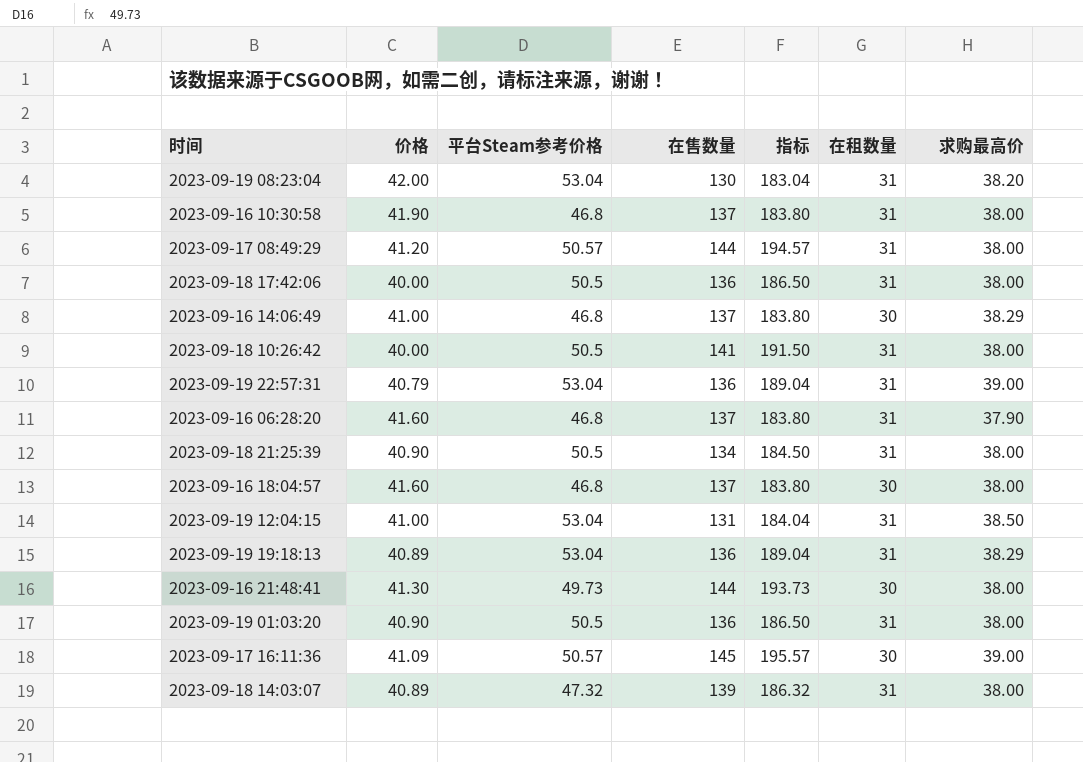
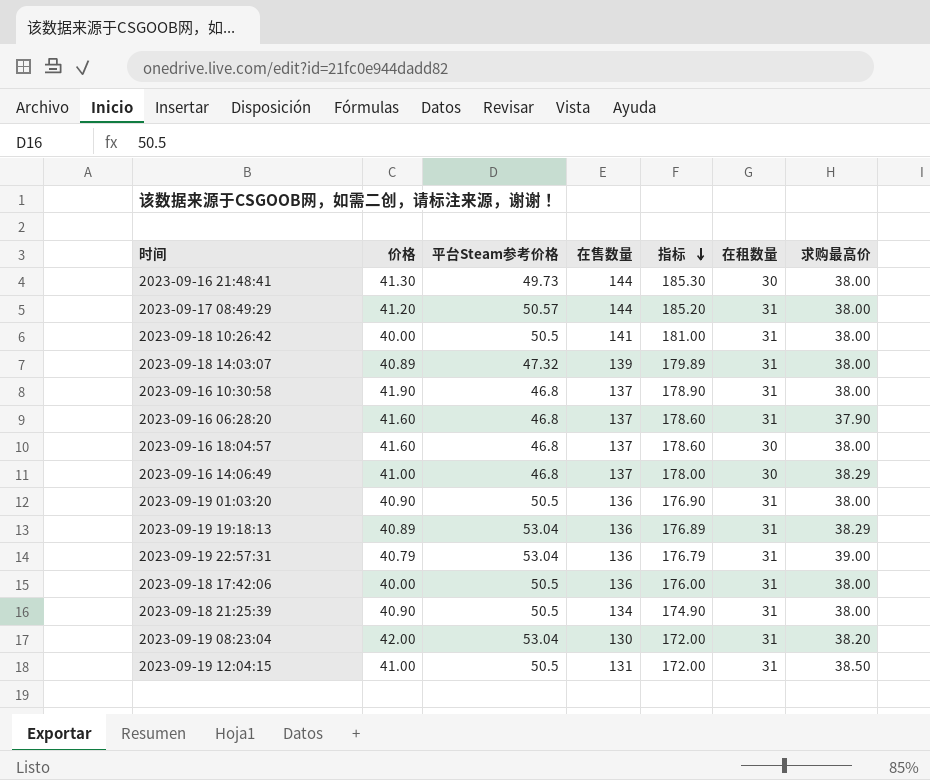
row order: none -> 指标 descending
column 指标 | formula: [平台Steam参考价格] + [在售数量] -> [价格] + [在售数量]
row 2023-09-17 16:11:36: 41.09 | 50.57 | 145 | 195.57 | 30 | 39.00 -> none
2023-09-19 12:04:15 | 平台Steam参考价格: 53.04 -> 50.5

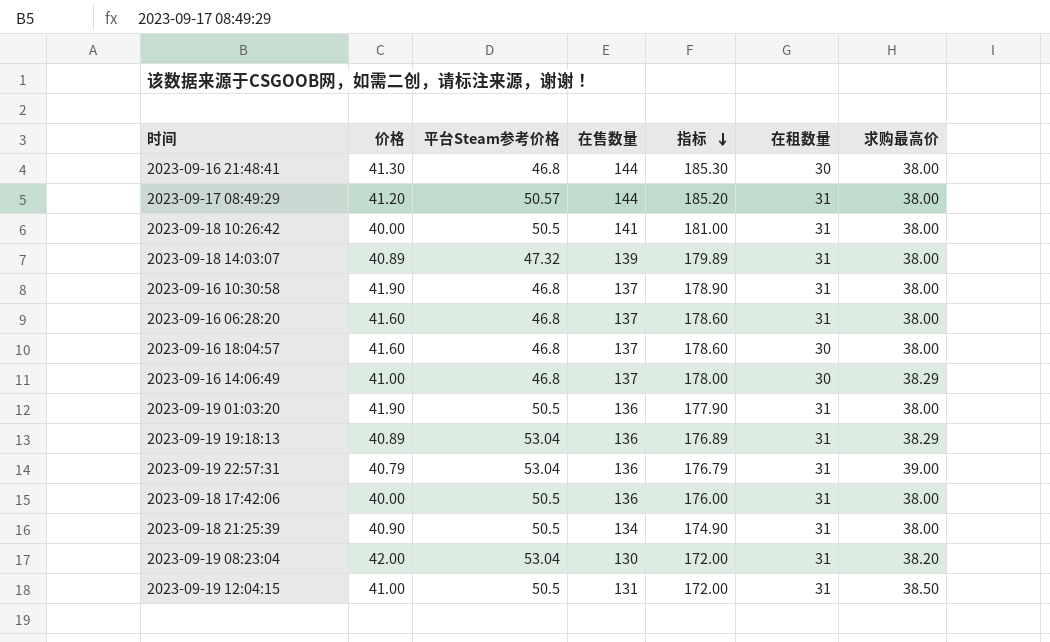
2023-09-16 21:48:41 | 平台Steam参考价格: 49.73 -> 46.8
2023-09-16 06:28:20 | 求购最高价: 37.90 -> 38.00
2023-09-19 01:03:20 | 价格: 40.90 -> 41.90
2023-09-19 01:03:20 | 指标: 176.90 -> 177.90

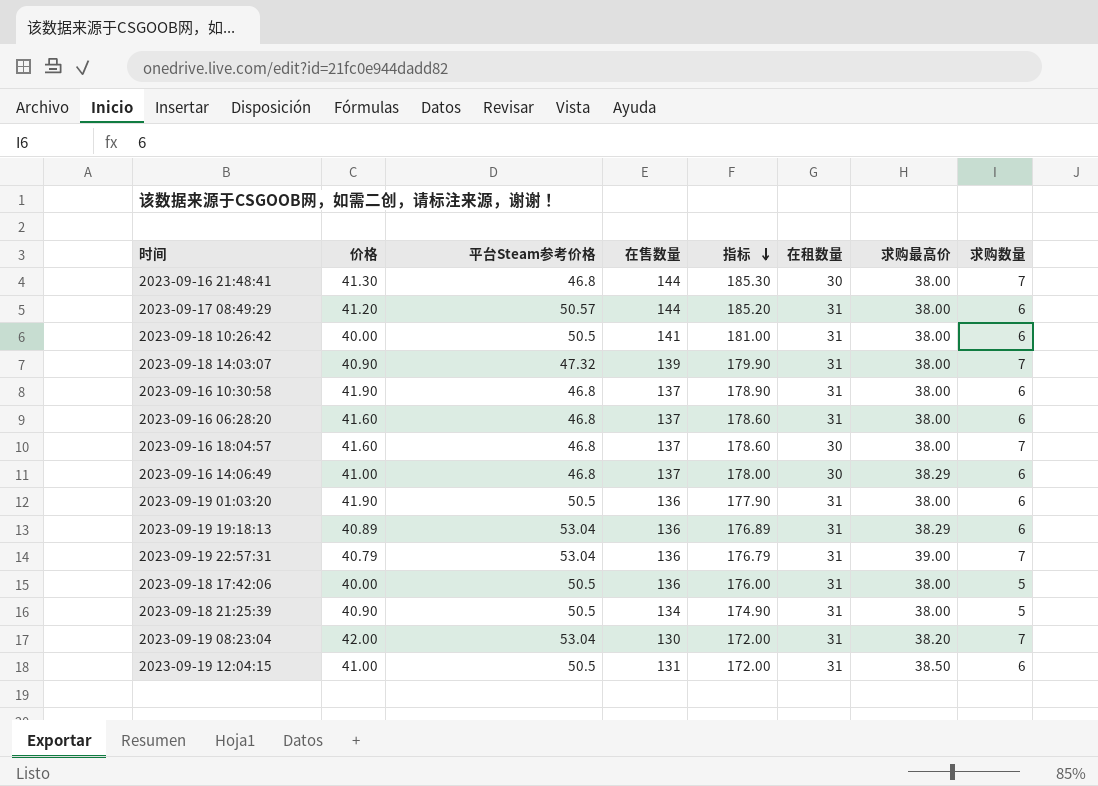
column 求购数量 | position: none -> 8
2023-09-18 14:03:07 | 价格: 40.89 -> 40.90
2023-09-18 14:03:07 | 指标: 179.89 -> 179.90

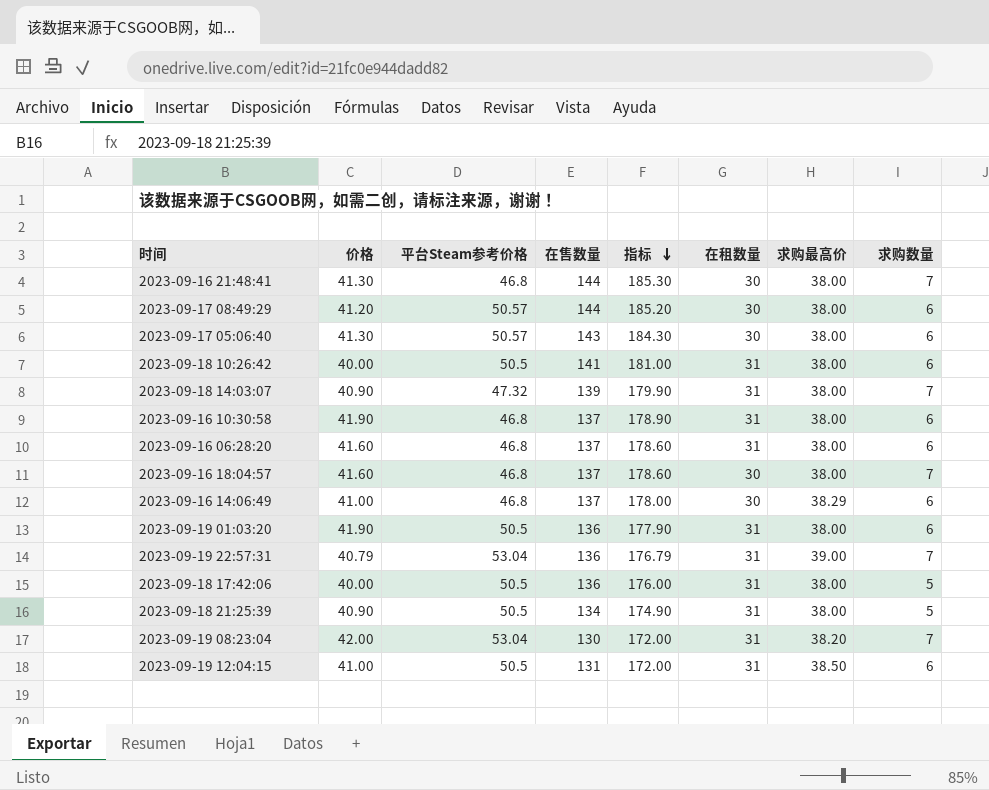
row 2023-09-19 19:18:13: 40.89 | 53.04 | 136 | 176.89 | 31 | 38.29 | 6 -> none
2023-09-17 08:49:29 | 在租数量: 31 -> 30
row 2023-09-17 05:06:40: none -> 41.30 | 50.57 | 143 | 184.30 | 30 | 38.00 | 6

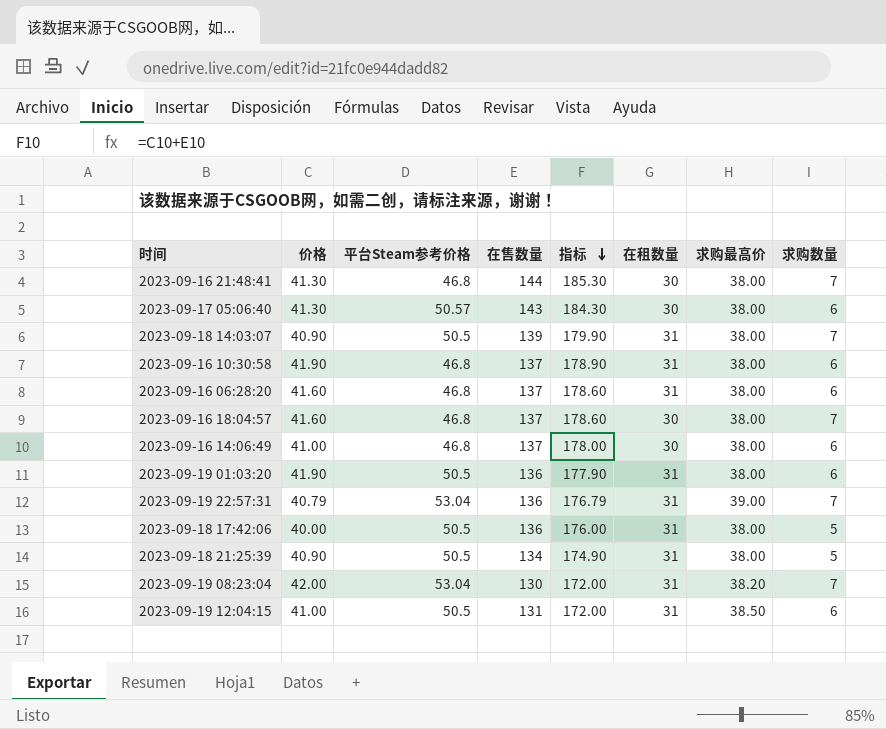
row 2023-09-17 08:49:29: 41.20 | 50.57 | 144 | 185.20 | 30 | 38.00 | 6 -> none
row 2023-09-18 10:26:42: 40.00 | 50.5 | 141 | 181.00 | 31 | 38.00 | 6 -> none
2023-09-18 14:03:07 | 平台Steam参考价格: 47.32 -> 50.5
2023-09-16 14:06:49 | 求购最高价: 38.29 -> 38.00

